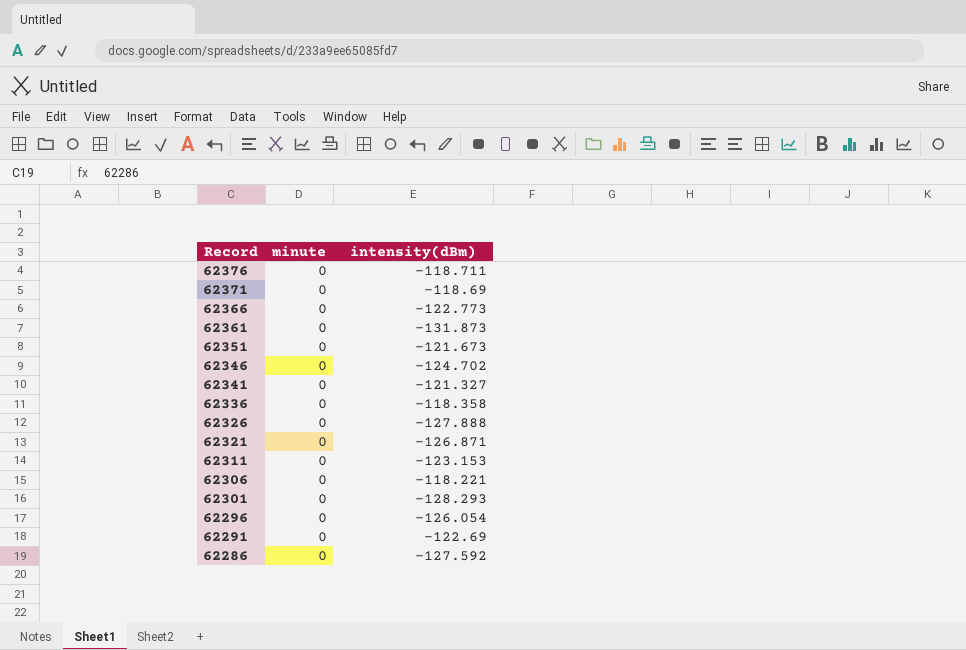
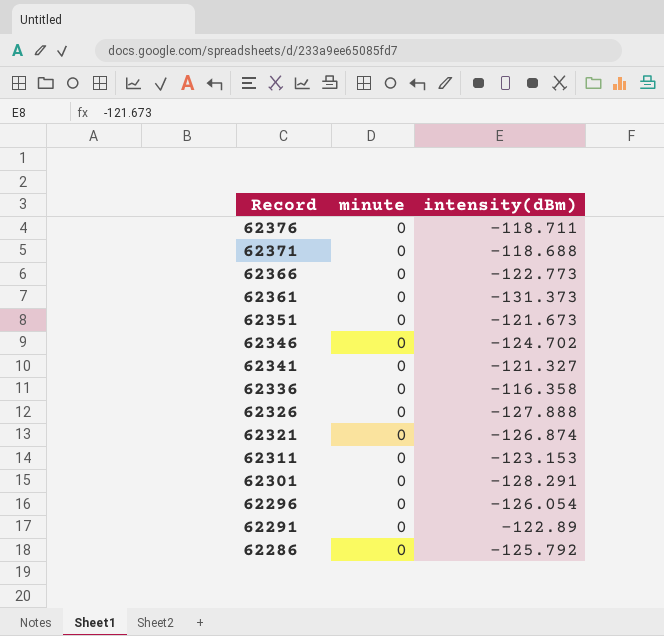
row 62306: 0 | -118.221 -> none
62371 | intensity(dBm): -118.69 -> -118.688
62361 | intensity(dBm): -131.873 -> -131.373
62336 | intensity(dBm): -118.358 -> -116.358
62321 | intensity(dBm): -126.871 -> -126.874
62301 | intensity(dBm): -128.293 -> -128.291
62291 | intensity(dBm): -122.69 -> -122.89
62286 | intensity(dBm): -127.592 -> -125.792

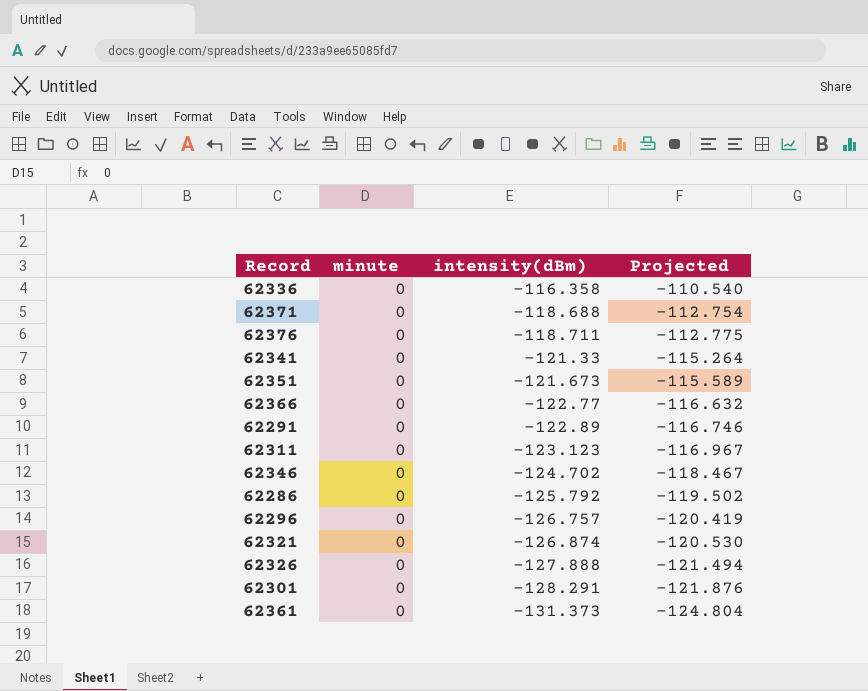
row order: Record descending -> intensity(dBm) descending
column Projected | formula: none -> [intensity(dBm)] * 0.95
62341 | intensity(dBm): -121.327 -> -121.33
62366 | intensity(dBm): -122.773 -> -122.77
62311 | intensity(dBm): -123.153 -> -123.123
62296 | intensity(dBm): -126.054 -> -126.757

